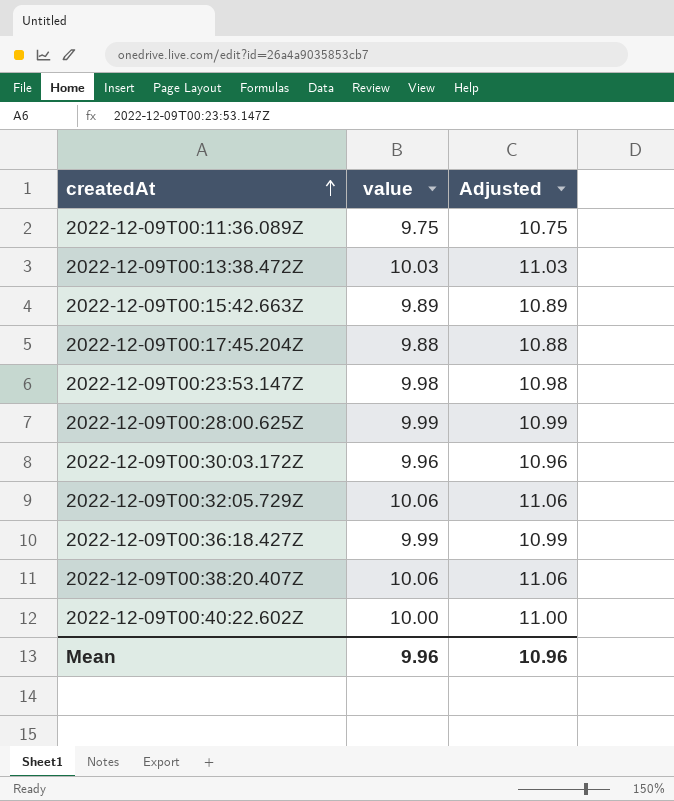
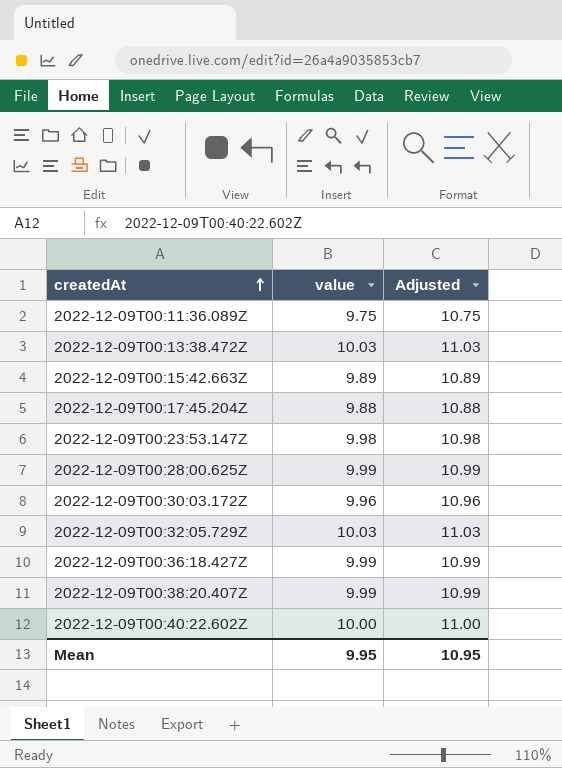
2022-12-09T00:32:05.729Z | value: 10.06 -> 10.03
2022-12-09T00:32:05.729Z | Adjusted: 11.06 -> 11.03
2022-12-09T00:38:20.407Z | value: 10.06 -> 9.99
2022-12-09T00:38:20.407Z | Adjusted: 11.06 -> 10.99
Mean | value: 9.96 -> 9.95
Mean | Adjusted: 10.96 -> 10.95

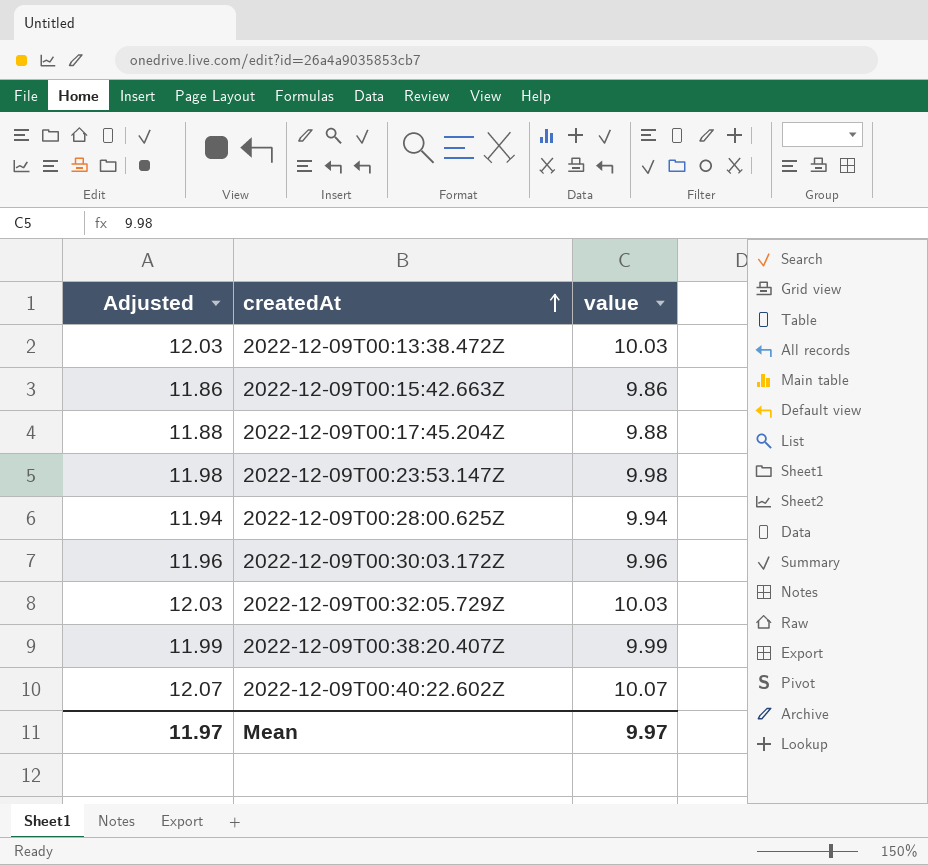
column Adjusted | formula: [value] + 1 -> [value] + 2
column Adjusted | position: 3 -> 1
row 2022-12-09T00:11:36.089Z: 9.75 | 10.75 -> none
row 2022-12-09T00:36:18.427Z: 9.99 | 10.99 -> none
2022-12-09T00:15:42.663Z | value: 9.89 -> 9.86
2022-12-09T00:28:00.625Z | value: 9.99 -> 9.94
2022-12-09T00:40:22.602Z | value: 10.00 -> 10.07
Mean | Adjusted: 10.95 -> 11.97
Mean | value: 9.95 -> 9.97

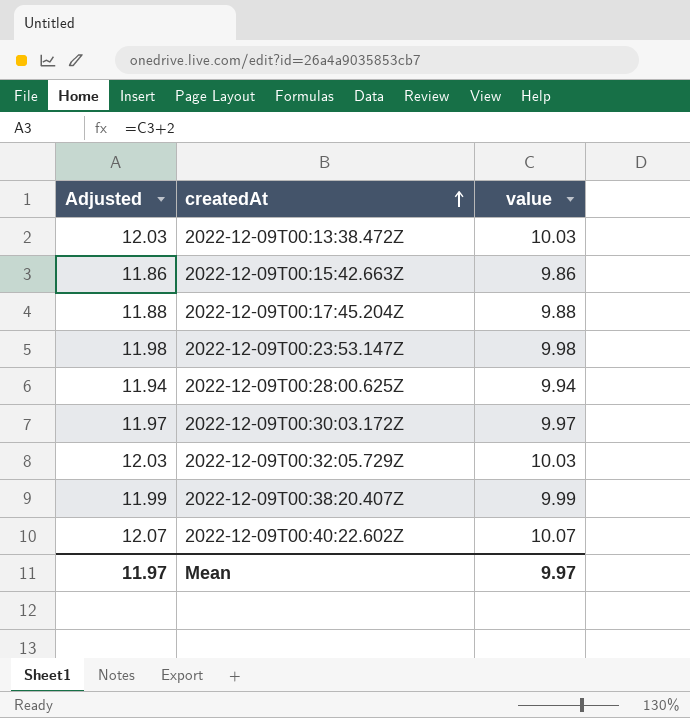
2022-12-09T00:30:03.172Z | Adjusted: 11.96 -> 11.97
2022-12-09T00:30:03.172Z | value: 9.96 -> 9.97

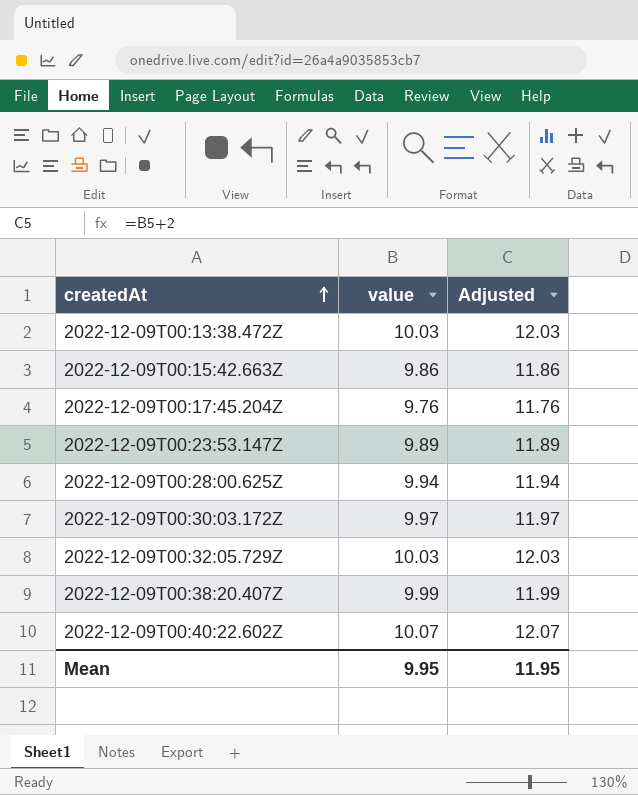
column Adjusted | position: 1 -> 3
2022-12-09T00:17:45.204Z | value: 9.88 -> 9.76
2022-12-09T00:17:45.204Z | Adjusted: 11.88 -> 11.76
2022-12-09T00:23:53.147Z | value: 9.98 -> 9.89
2022-12-09T00:23:53.147Z | Adjusted: 11.98 -> 11.89
Mean | value: 9.97 -> 9.95
Mean | Adjusted: 11.97 -> 11.95

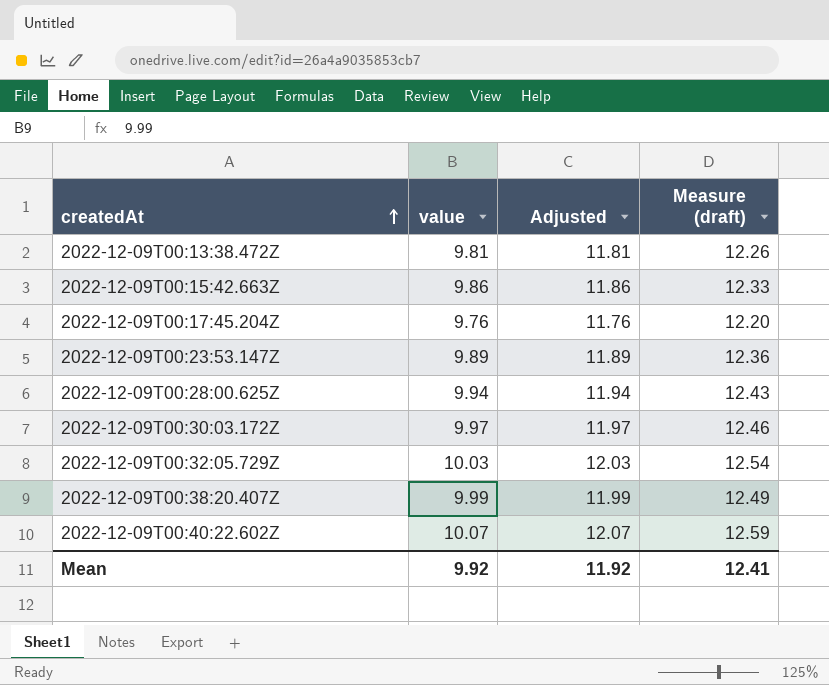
column Measure (draft) | formula: none -> [value] * 1.25
2022-12-09T00:13:38.472Z | value: 10.03 -> 9.81
2022-12-09T00:13:38.472Z | Adjusted: 12.03 -> 11.81
Mean | value: 9.95 -> 9.92
Mean | Adjusted: 11.95 -> 11.92

